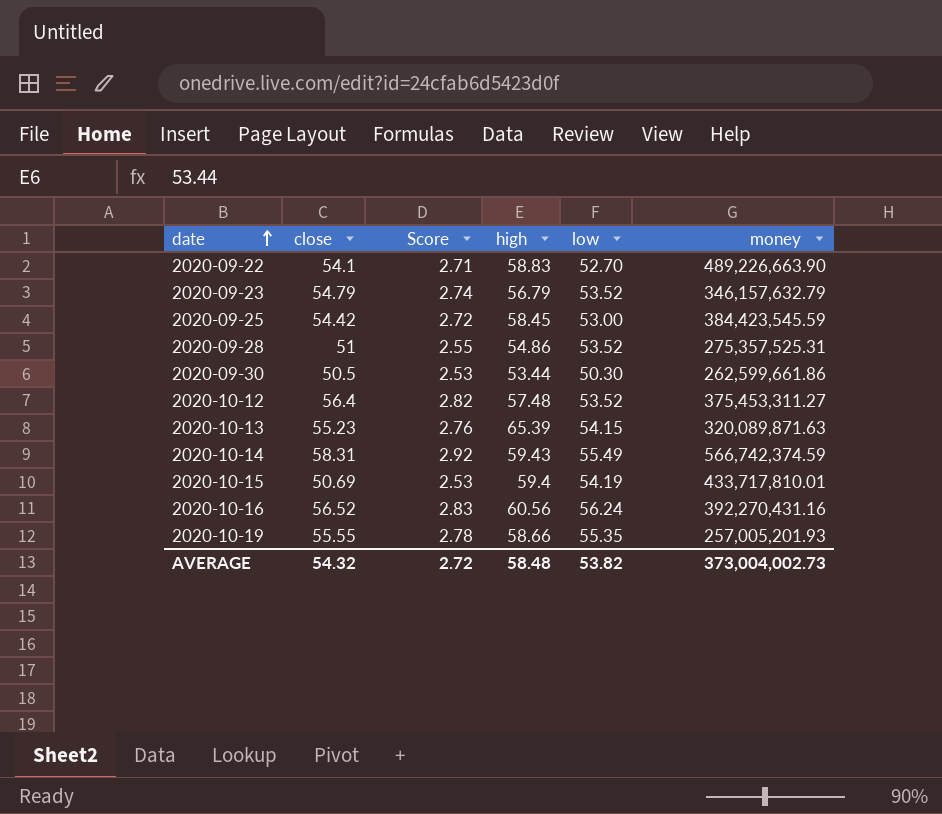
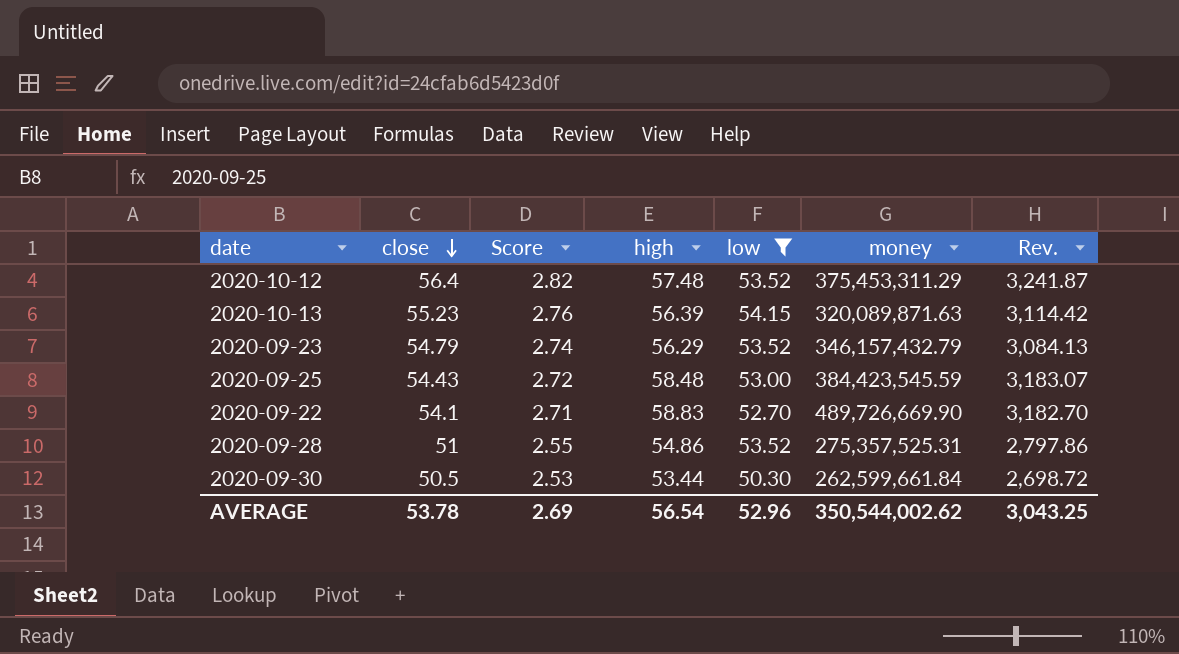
filter: none -> low <= 54.15
row order: date ascending -> close descending
column Rev. | formula: none -> [close] * [high]
2020-10-12 | money: 375,453,311.27 -> 375,453,311.29
2020-10-13 | high: 65.39 -> 56.39
2020-09-23 | high: 56.79 -> 56.29
2020-09-23 | money: 346,157,632.79 -> 346,157,432.79
2020-09-25 | close: 54.42 -> 54.43
2020-09-25 | high: 58.45 -> 58.48
2020-09-22 | money: 489,226,663.90 -> 489,726,669.90
2020-09-30 | money: 262,599,661.86 -> 262,599,661.84
AVERAGE | close: 54.32 -> 53.78
AVERAGE | Score: 2.72 -> 2.69
AVERAGE | high: 58.48 -> 56.54
AVERAGE | low: 53.82 -> 52.96
AVERAGE | money: 373,004,002.73 -> 350,544,002.62

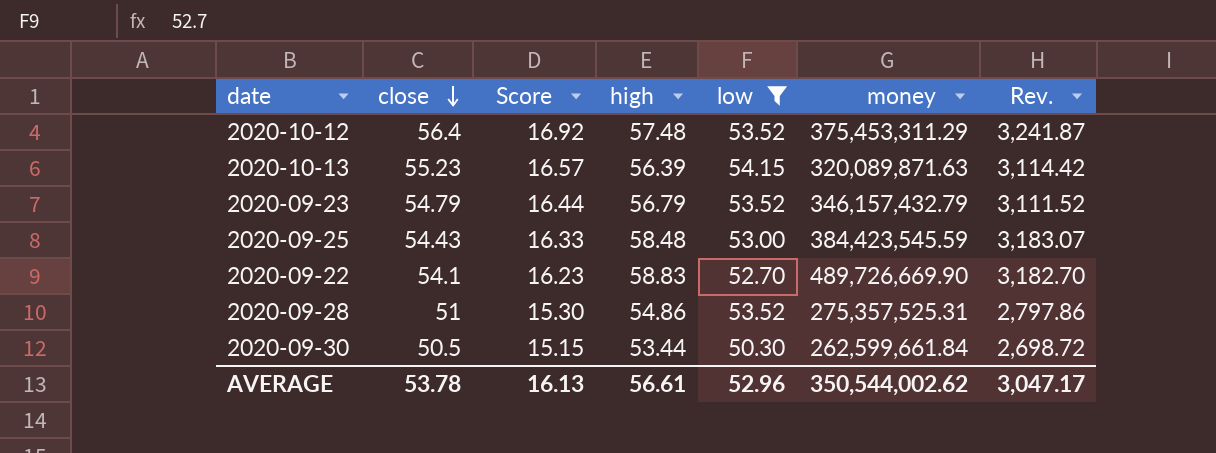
column Score | formula: [close] * 0.05 -> [close] * 0.3
2020-09-23 | high: 56.29 -> 56.79
2020-09-23 | Rev.: 3,084.13 -> 3,111.52
AVERAGE | Score: 2.69 -> 16.13
AVERAGE | high: 56.54 -> 56.61
AVERAGE | Rev.: 3,043.25 -> 3,047.17

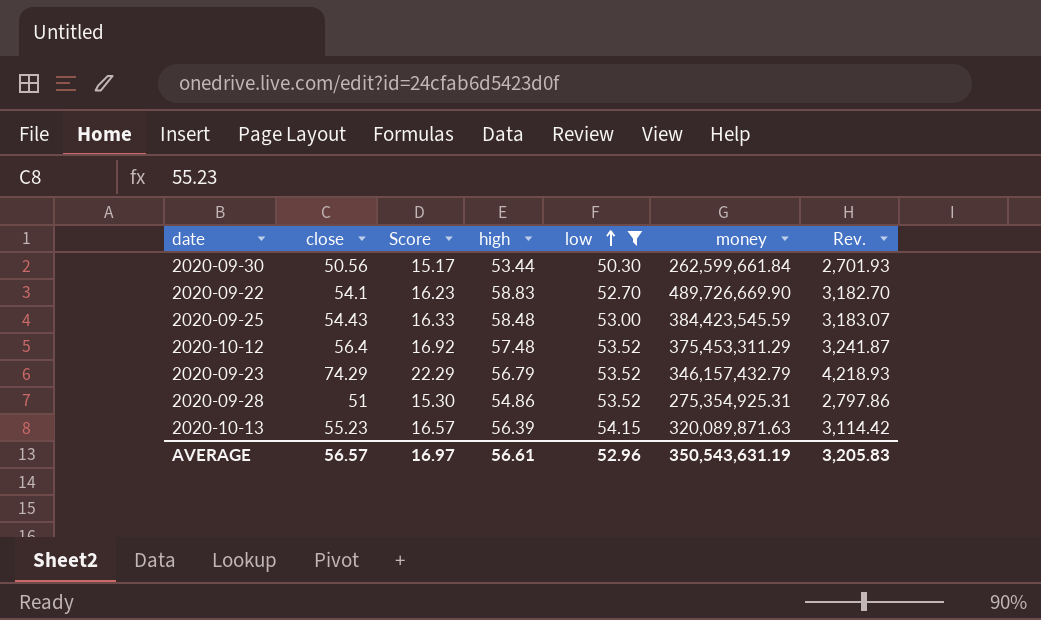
row order: close descending -> low ascending
2020-09-30 | close: 50.5 -> 50.56
2020-09-30 | Score: 15.15 -> 15.17
2020-09-30 | Rev.: 2,698.72 -> 2,701.93
2020-09-23 | close: 54.79 -> 74.29
2020-09-23 | Score: 16.44 -> 22.29
2020-09-23 | Rev.: 3,111.52 -> 4,218.93
2020-09-28 | money: 275,357,525.31 -> 275,354,925.31
AVERAGE | close: 53.78 -> 56.57
AVERAGE | Score: 16.13 -> 16.97
AVERAGE | money: 350,544,002.62 -> 350,543,631.19
AVERAGE | Rev.: 3,047.17 -> 3,205.83

